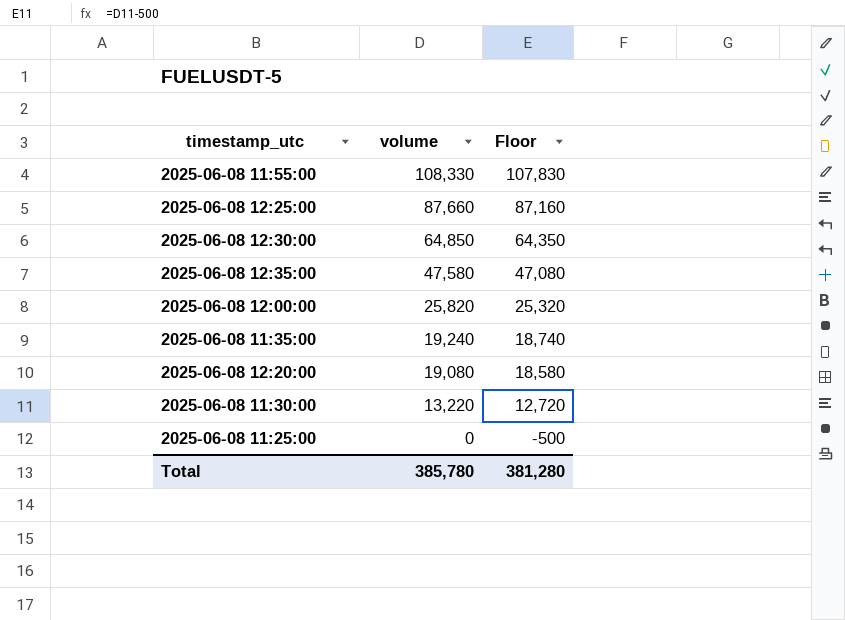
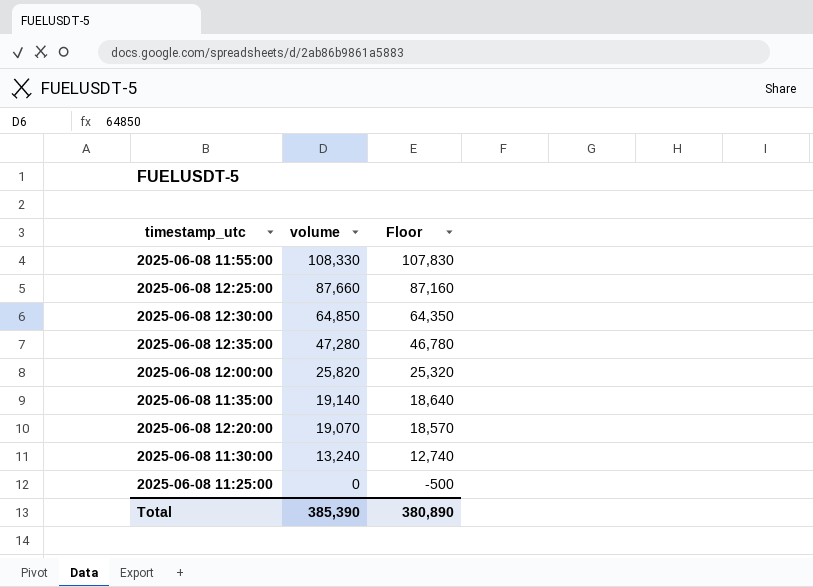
2025-06-08 12:35:00 | volume: 47,580 -> 47,280
2025-06-08 12:35:00 | Floor: 47,080 -> 46,780
2025-06-08 11:35:00 | volume: 19,240 -> 19,140
2025-06-08 11:35:00 | Floor: 18,740 -> 18,640
2025-06-08 12:20:00 | volume: 19,080 -> 19,070
2025-06-08 12:20:00 | Floor: 18,580 -> 18,570
2025-06-08 11:30:00 | volume: 13,220 -> 13,240
2025-06-08 11:30:00 | Floor: 12,720 -> 12,740
Total | volume: 385,780 -> 385,390
Total | Floor: 381,280 -> 380,890

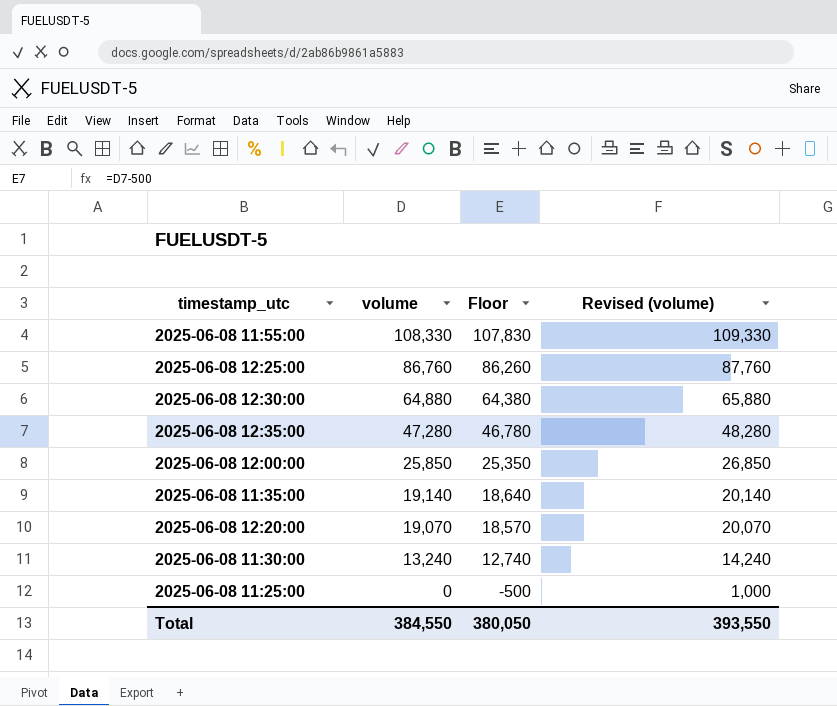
column Revised (volume) | formula: none -> [volume] + 1000
2025-06-08 12:25:00 | volume: 87,660 -> 86,760
2025-06-08 12:25:00 | Floor: 87,160 -> 86,260
2025-06-08 12:30:00 | volume: 64,850 -> 64,880
2025-06-08 12:30:00 | Floor: 64,350 -> 64,380
2025-06-08 12:00:00 | volume: 25,820 -> 25,850
2025-06-08 12:00:00 | Floor: 25,320 -> 25,350
Total | volume: 385,390 -> 384,550
Total | Floor: 380,890 -> 380,050

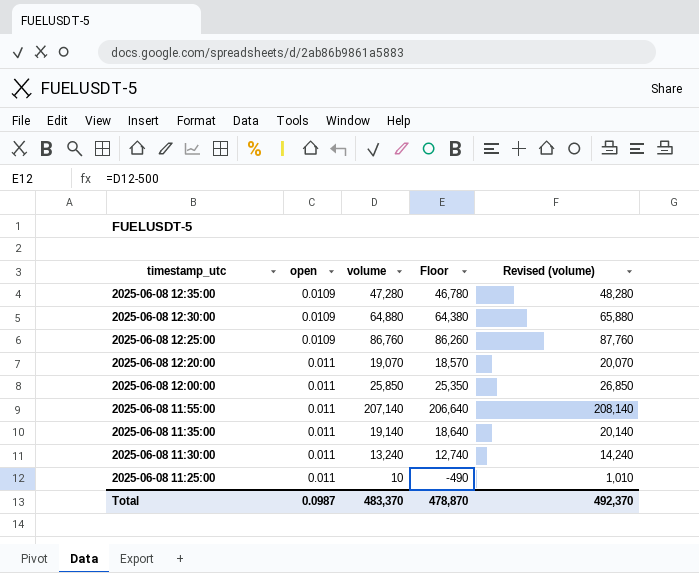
row order: volume descending -> timestamp_utc descending
column open | position: none -> 2
2025-06-08 11:55:00 | volume: 108,330 -> 207,140
2025-06-08 11:55:00 | Floor: 107,830 -> 206,640
2025-06-08 11:55:00 | Revised (volume): 109,330 -> 208,140
2025-06-08 11:25:00 | volume: 0 -> 10
2025-06-08 11:25:00 | Floor: -500 -> -490
2025-06-08 11:25:00 | Revised (volume): 1,000 -> 1,010
Total | volume: 384,550 -> 483,370
Total | Floor: 380,050 -> 478,870
Total | Revised (volume): 393,550 -> 492,370

